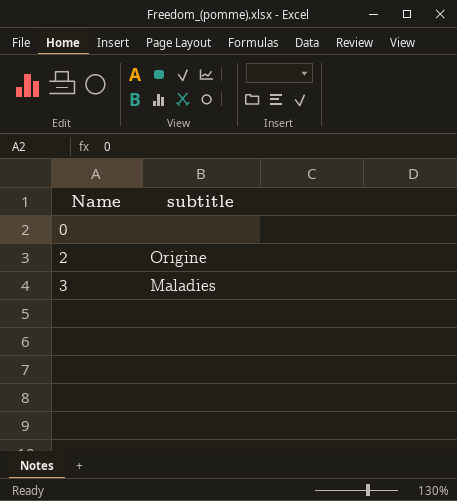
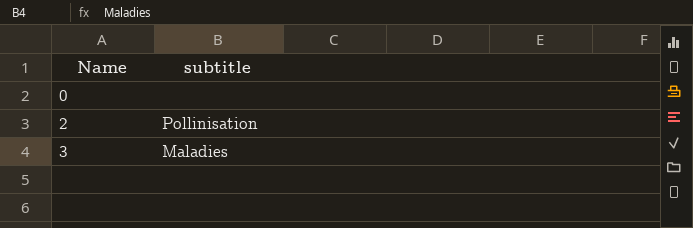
2 | subtitle: Origine -> Pollinisation

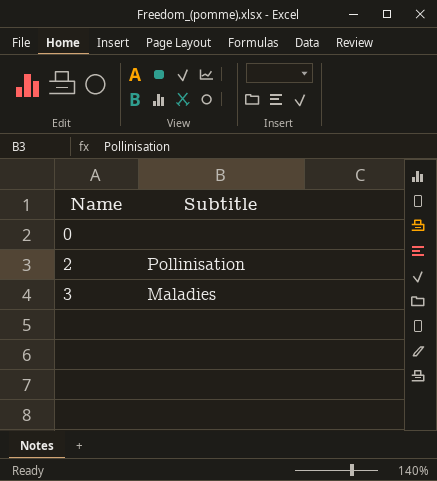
column name: subtitle -> Subtitle

